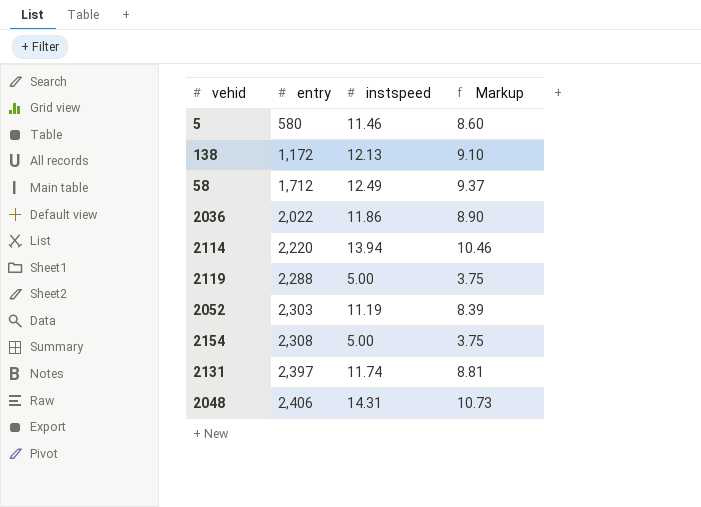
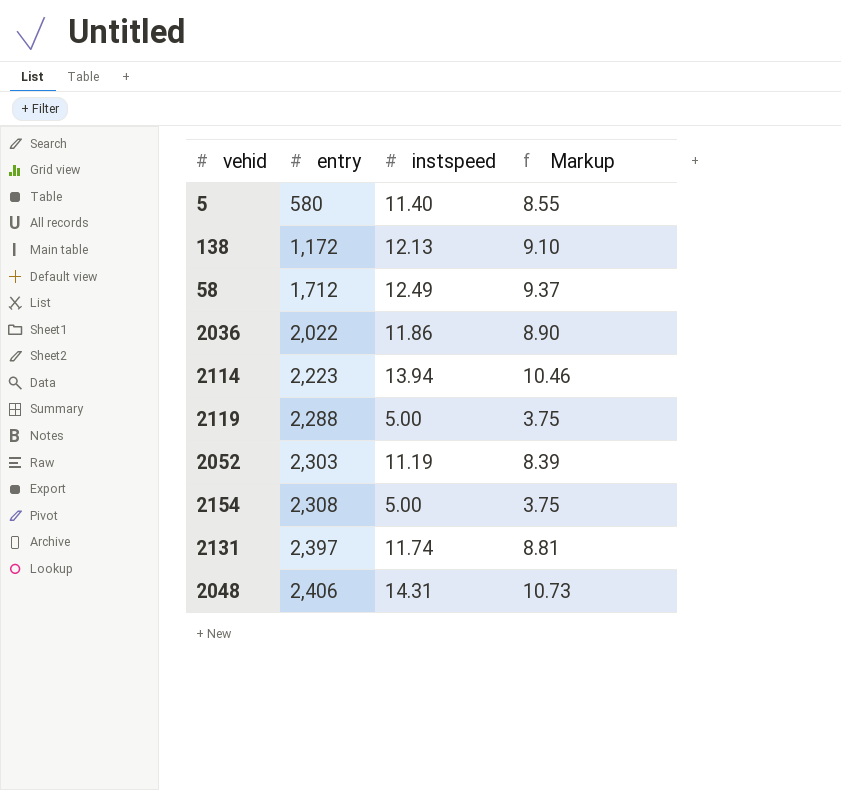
5 | instspeed: 11.46 -> 11.40
5 | Markup: 8.60 -> 8.55
2114 | entry: 2,220 -> 2,223

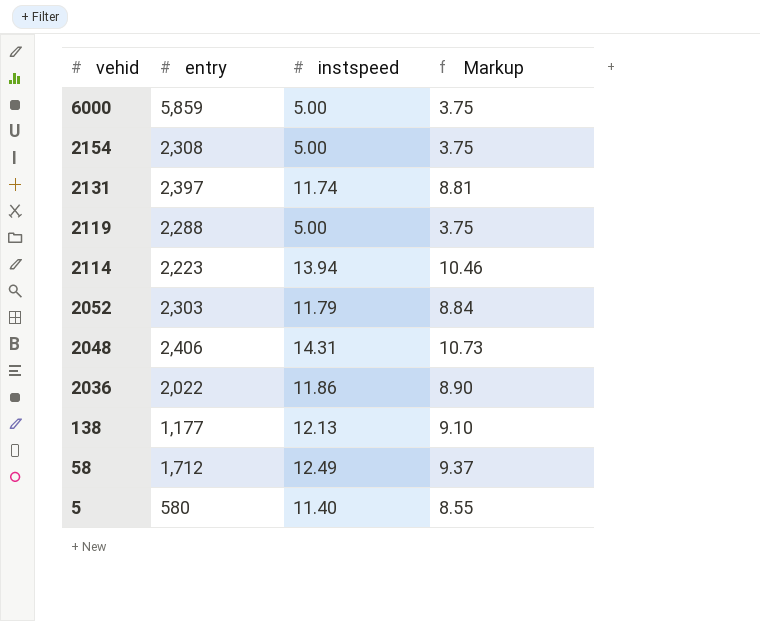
row order: entry ascending -> vehid descending
row 6000: none -> 5,859 | 5.00 | 3.75
2052 | instspeed: 11.19 -> 11.79
2052 | Markup: 8.39 -> 8.84
138 | entry: 1,172 -> 1,177

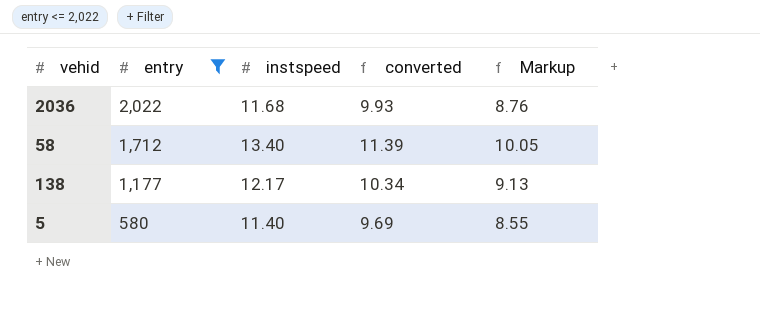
filter: none -> entry <= 2,022
row order: vehid descending -> entry descending
column converted | formula: none -> [instspeed] * 0.85
2036 | instspeed: 11.86 -> 11.68
2036 | Markup: 8.90 -> 8.76
58 | instspeed: 12.49 -> 13.40
58 | Markup: 9.37 -> 10.05
138 | instspeed: 12.13 -> 12.17
138 | Markup: 9.10 -> 9.13

